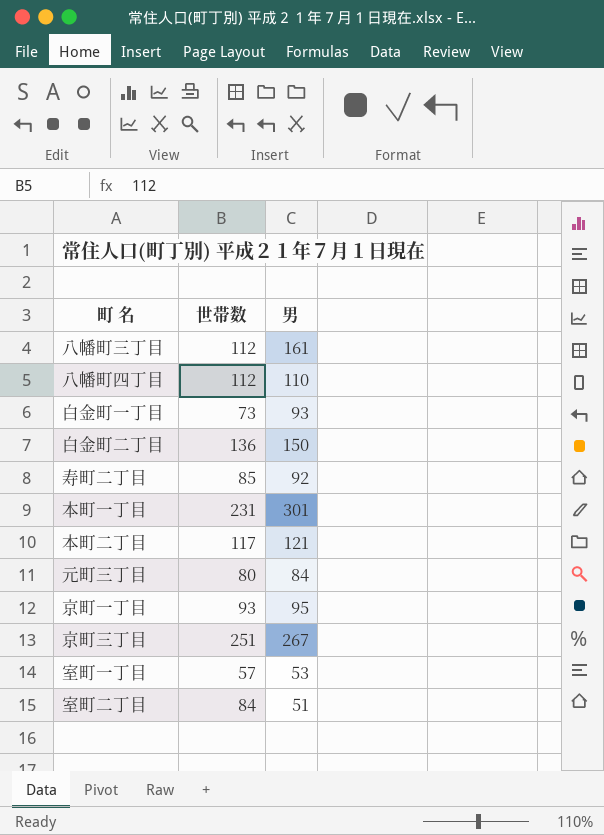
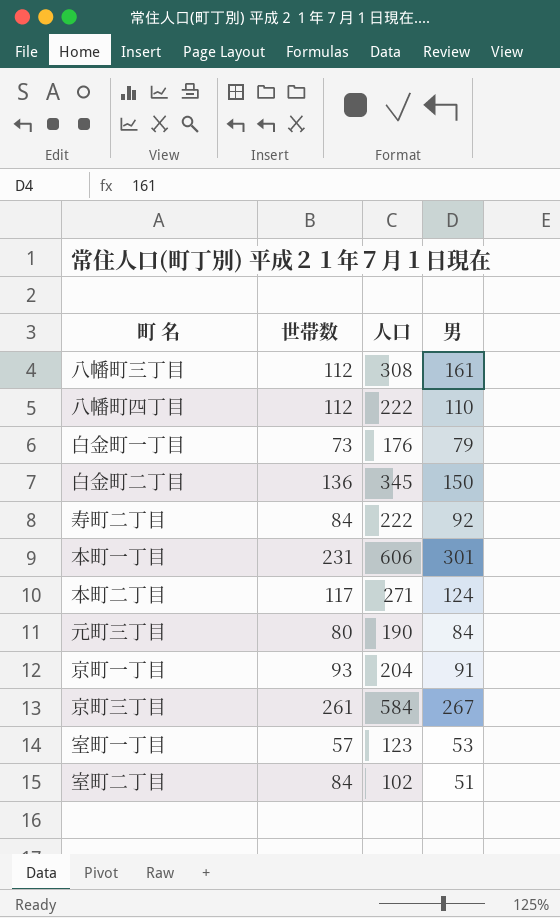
column 人口 | position: none -> 3
白金町一丁目 | 男: 93 -> 79
寿町二丁目 | 世帯数: 85 -> 84
本町二丁目 | 男: 121 -> 124
京町一丁目 | 男: 95 -> 91
京町三丁目 | 世帯数: 251 -> 261

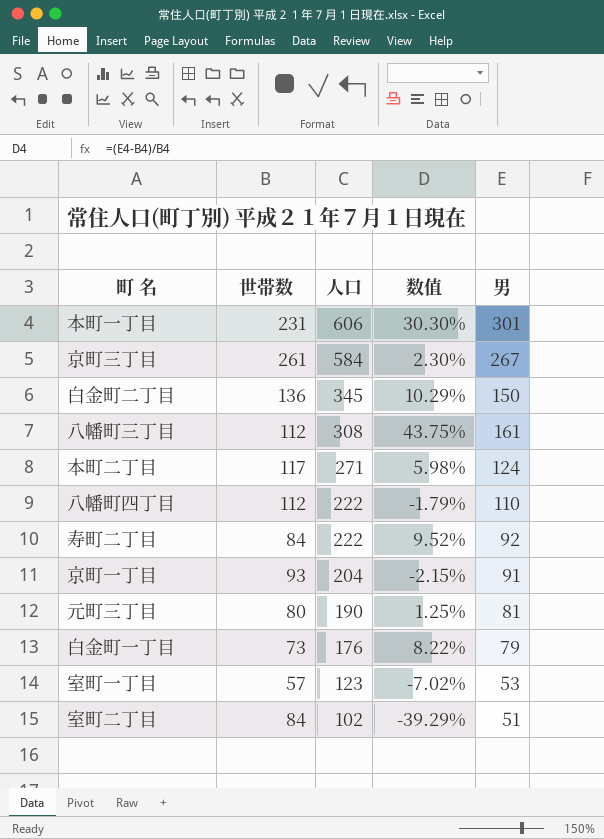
row order: none -> 人口 descending
column 数值 | formula: none -> ([男] - [世帯数]) / [世帯数]
元町三丁目 | 男: 84 -> 81

